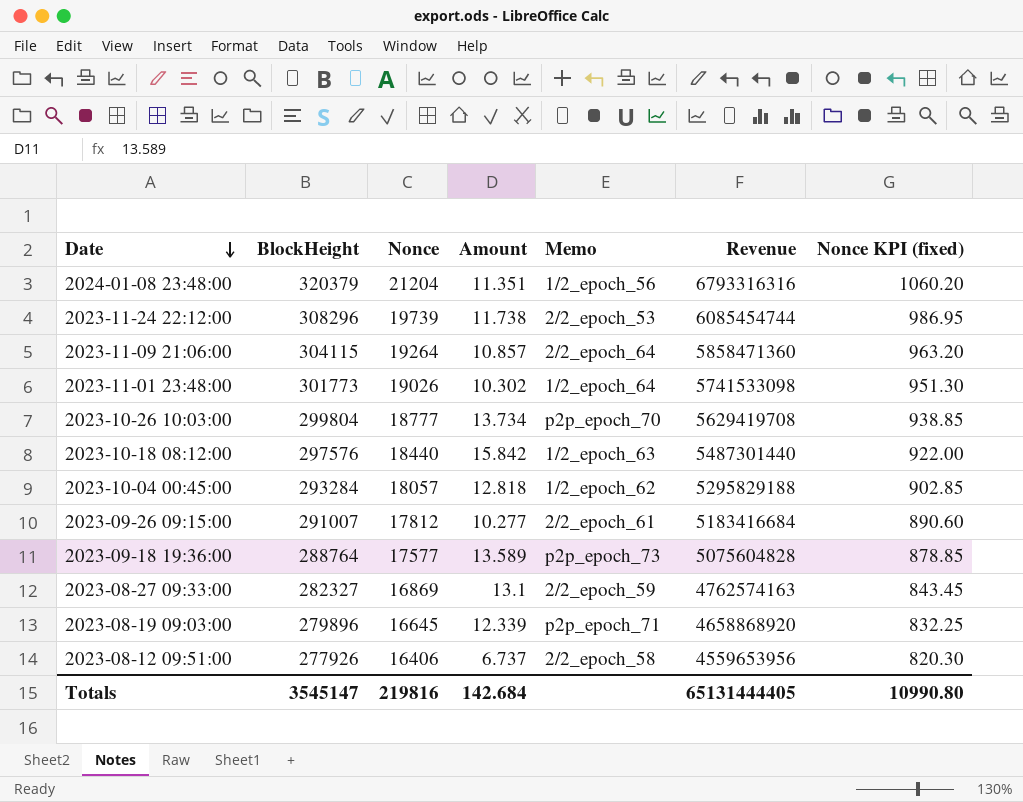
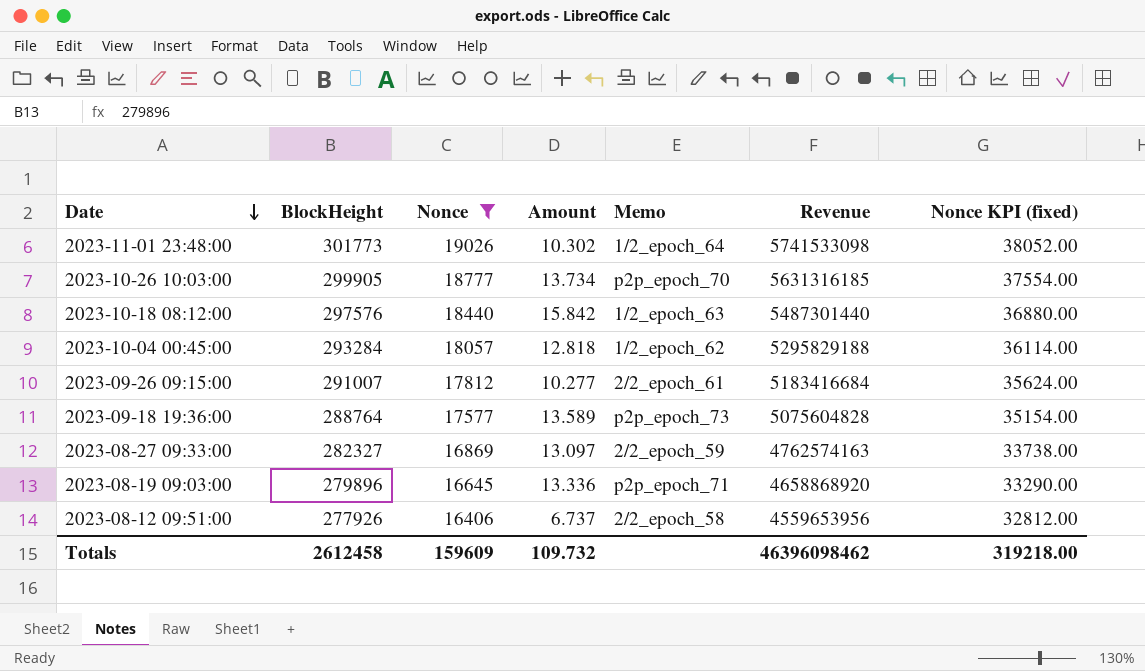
filter: none -> Nonce <= 19026
column Nonce KPI (fixed) | formula: [Nonce] * 0.05 -> [Nonce] * 2
2023-10-26 10:03:00 | BlockHeight: 299804 -> 299905
2023-10-26 10:03:00 | Revenue: 5629419708 -> 5631316185
2023-08-27 09:33:00 | Amount: 13.1 -> 13.097
2023-08-19 09:03:00 | Amount: 12.339 -> 13.336
Totals | BlockHeight: 3545147 -> 2612458
Totals | Nonce: 219816 -> 159609
Totals | Amount: 142.684 -> 109.732
Totals | Revenue: 65131444405 -> 46396098462
Totals | Nonce KPI (fixed): 10990.80 -> 319218.00

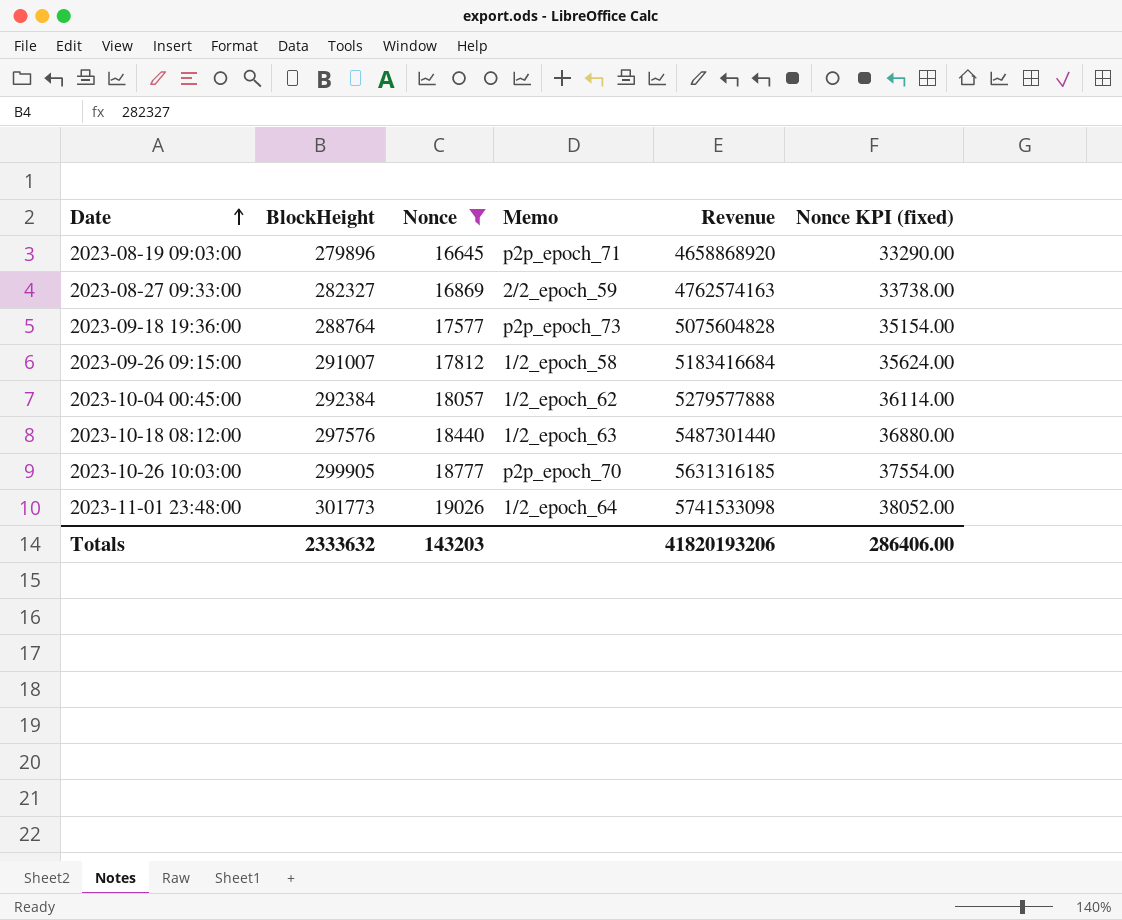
row order: Date descending -> Date ascending
column Amount | position: 4 -> none
row 2023-08-12 09:51:00: 277926 | 16406 | 6.737 | 2/2_epoch_58 | 4559653956 | 32812.00 -> none
2023-09-26 09:15:00 | Memo: 2/2_epoch_61 -> 1/2_epoch_58
2023-10-04 00:45:00 | BlockHeight: 293284 -> 292384
2023-10-04 00:45:00 | Revenue: 5295829188 -> 5279577888
Totals | BlockHeight: 2612458 -> 2333632
Totals | Nonce: 159609 -> 143203
Totals | Revenue: 46396098462 -> 41820193206
Totals | Nonce KPI (fixed): 319218.00 -> 286406.00

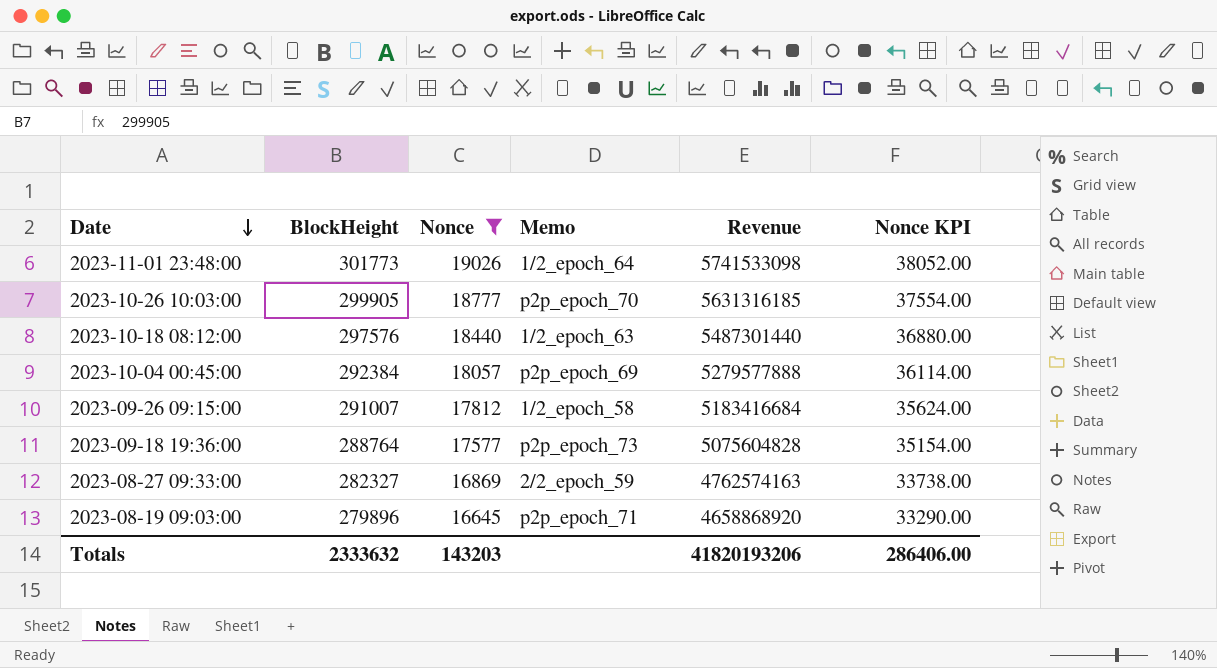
row order: Date ascending -> Date descending
column name: Nonce KPI (fixed) -> Nonce KPI
2023-10-04 00:45:00 | Memo: 1/2_epoch_62 -> p2p_epoch_69

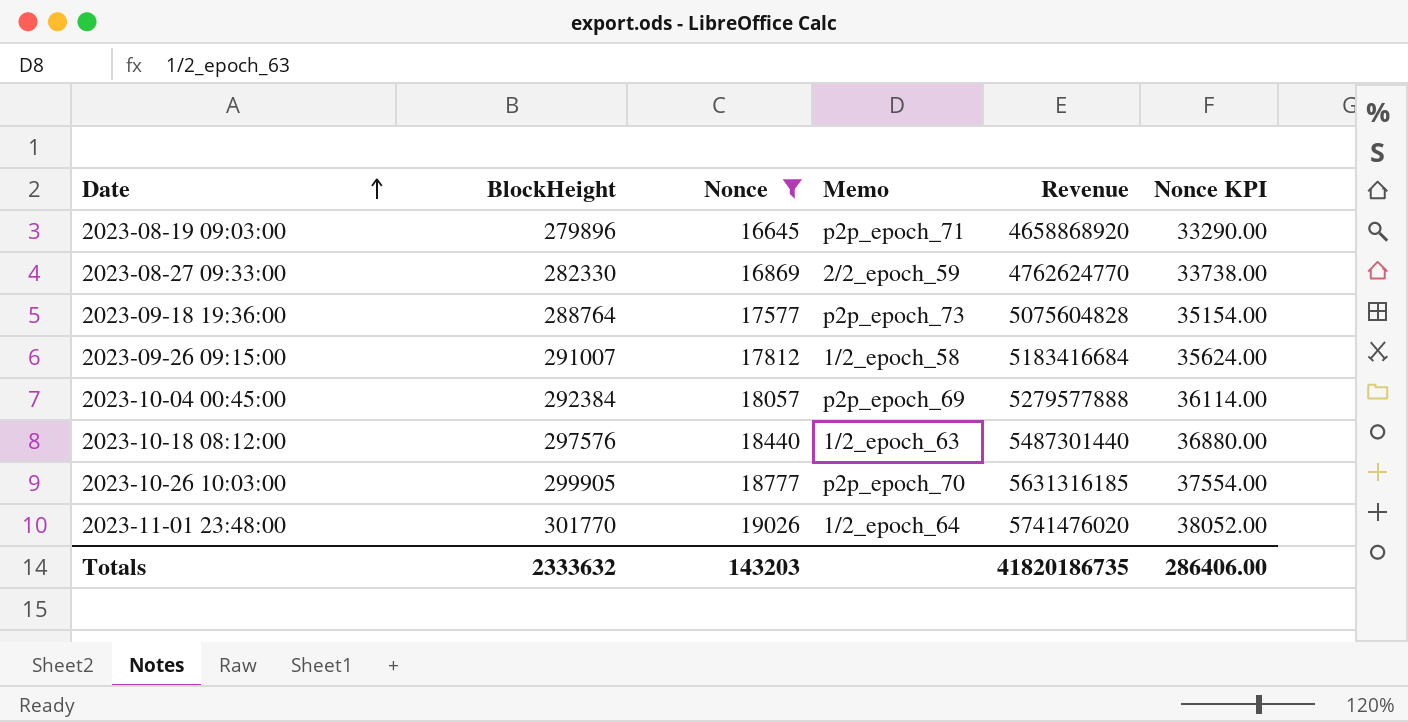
row order: Date descending -> Date ascending
2023-08-27 09:33:00 | BlockHeight: 282327 -> 282330
2023-08-27 09:33:00 | Revenue: 4762574163 -> 4762624770
2023-11-01 23:48:00 | BlockHeight: 301773 -> 301770
2023-11-01 23:48:00 | Revenue: 5741533098 -> 5741476020
Totals | Revenue: 41820193206 -> 41820186735

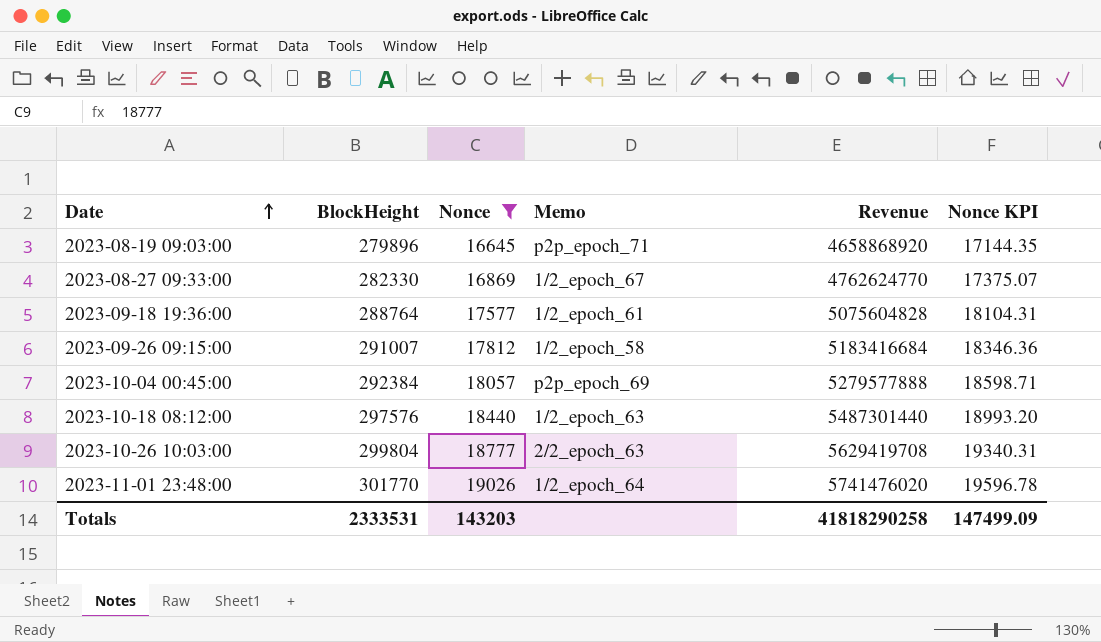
column Nonce KPI | formula: [Nonce] * 2 -> [Nonce] * 1.03
2023-08-27 09:33:00 | Memo: 2/2_epoch_59 -> 1/2_epoch_67
2023-09-18 19:36:00 | Memo: p2p_epoch_73 -> 1/2_epoch_61
2023-10-26 10:03:00 | BlockHeight: 299905 -> 299804
2023-10-26 10:03:00 | Memo: p2p_epoch_70 -> 2/2_epoch_63
2023-10-26 10:03:00 | Revenue: 5631316185 -> 5629419708
Totals | BlockHeight: 2333632 -> 2333531
Totals | Revenue: 41820186735 -> 41818290258
Totals | Nonce KPI: 286406.00 -> 147499.09

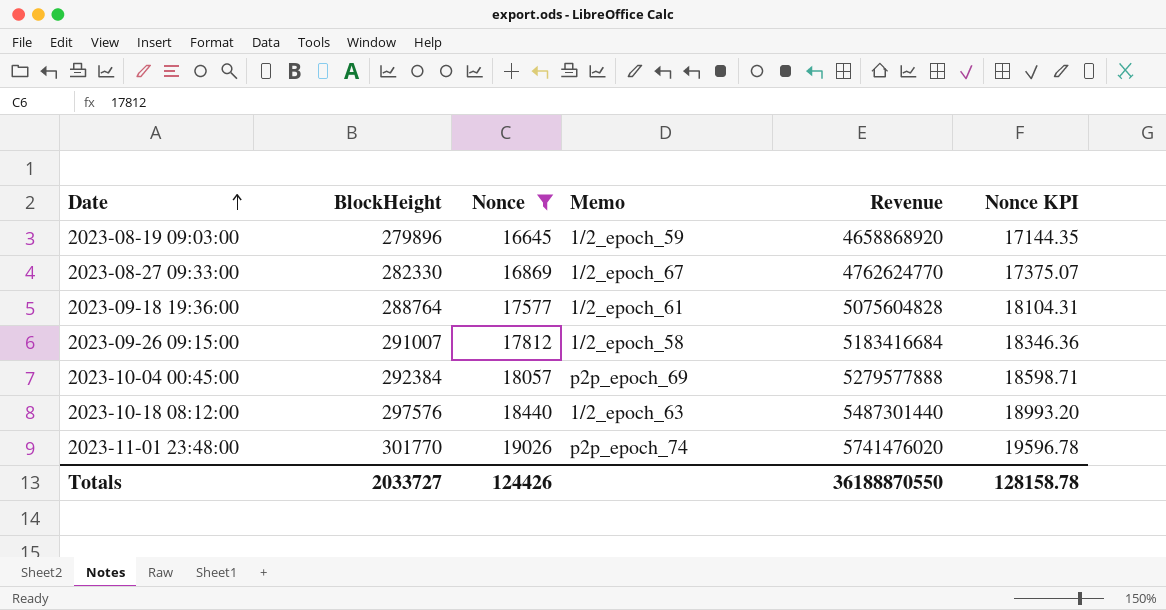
row 2023-10-26 10:03:00: 299804 | 18777 | 2/2_epoch_63 | 5629419708 | 19340.31 -> none
2023-08-19 09:03:00 | Memo: p2p_epoch_71 -> 1/2_epoch_59
2023-11-01 23:48:00 | Memo: 1/2_epoch_64 -> p2p_epoch_74
Totals | BlockHeight: 2333531 -> 2033727
Totals | Nonce: 143203 -> 124426
Totals | Revenue: 41818290258 -> 36188870550
Totals | Nonce KPI: 147499.09 -> 128158.78

